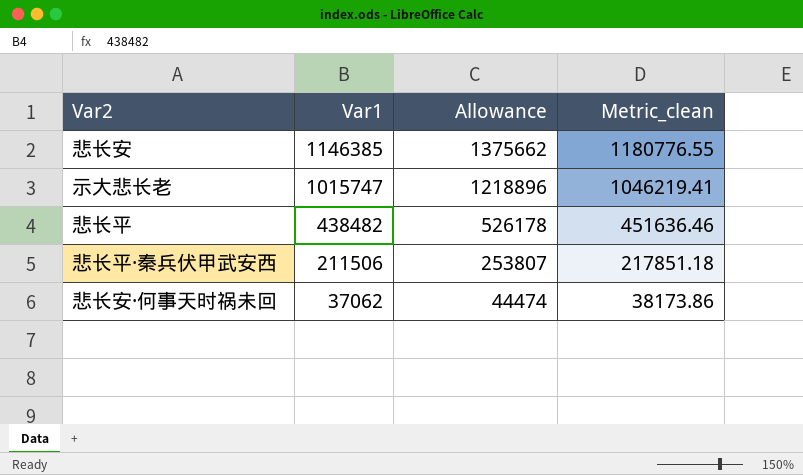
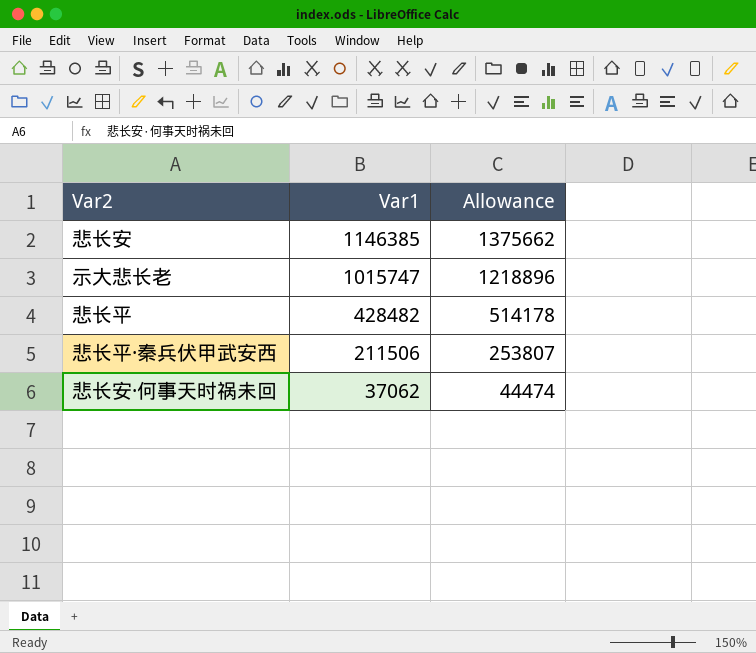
column Metric_clean | formula: [Var1] * 1.03 -> none
悲长平 | Var1: 438482 -> 428482
悲长平 | Allowance: 526178 -> 514178

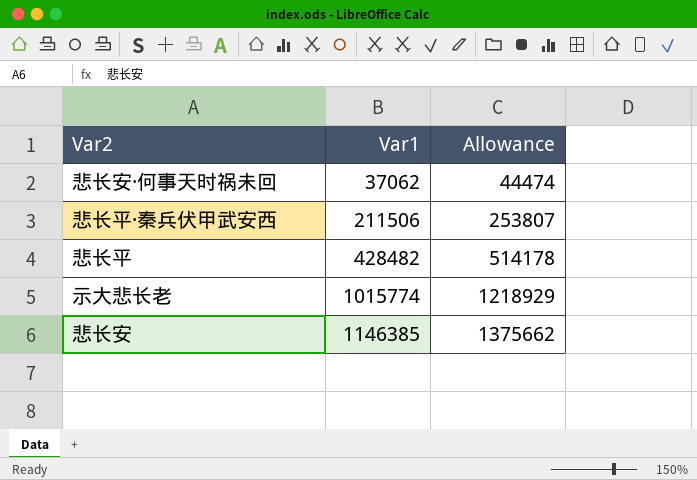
row order: Var1 descending -> Var1 ascending
示大悲长老 | Var1: 1015747 -> 1015774
示大悲长老 | Allowance: 1218896 -> 1218929

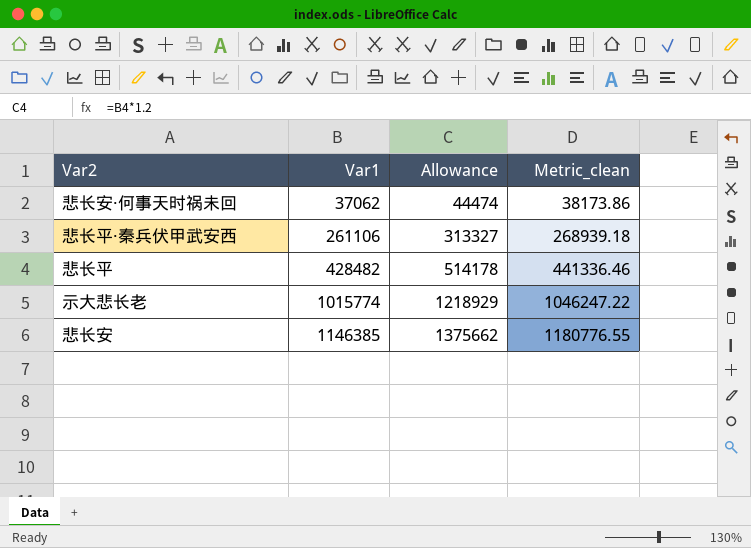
column Metric_clean | formula: none -> [Var1] * 1.03
悲长平·秦兵伏甲武安西 | Var1: 211506 -> 261106
悲长平·秦兵伏甲武安西 | Allowance: 253807 -> 313327

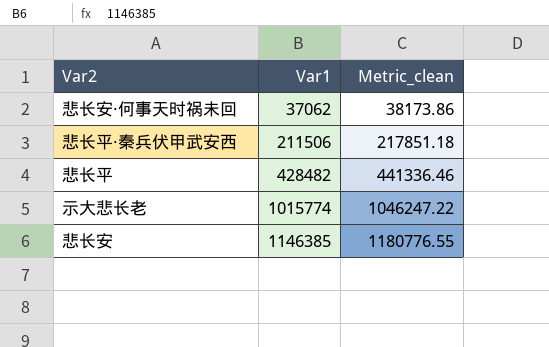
column Allowance | formula: [Var1] * 1.2 -> none
悲长平·秦兵伏甲武安西 | Var1: 261106 -> 211506
悲长平·秦兵伏甲武安西 | Metric_clean: 268939.18 -> 217851.18

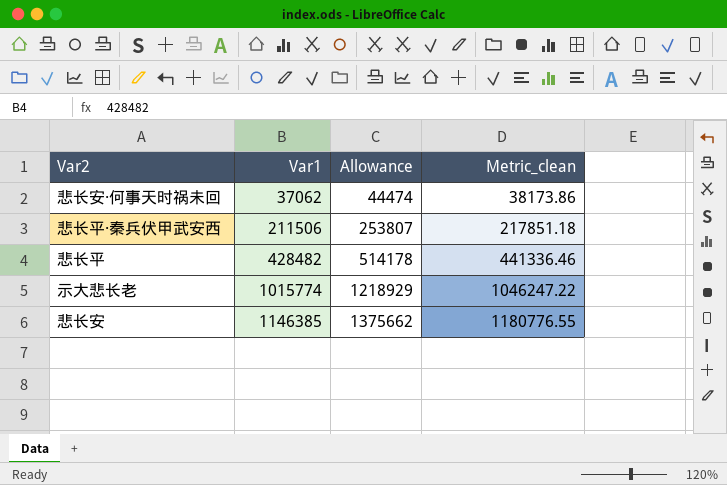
column Allowance | formula: none -> [Var1] * 1.2

